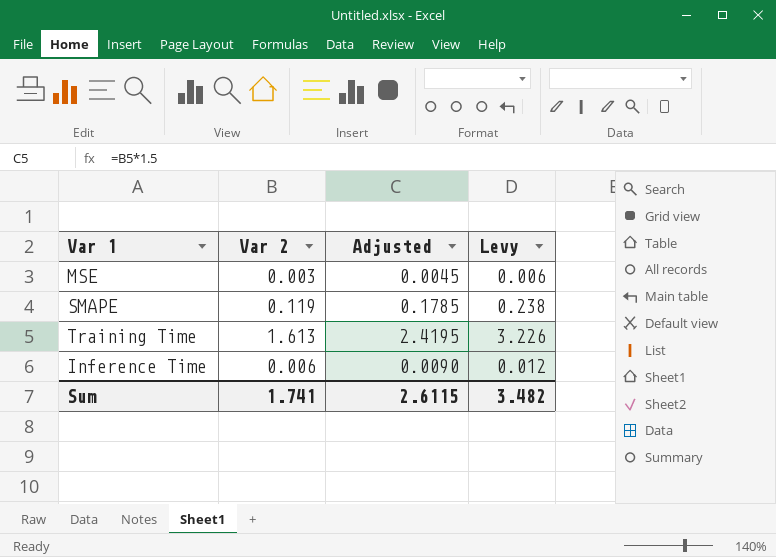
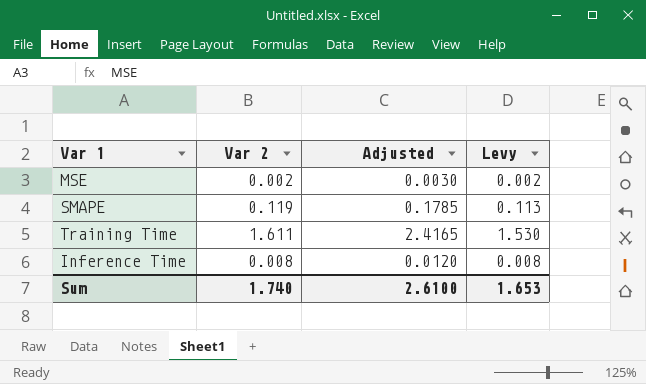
column Levy | formula: [Var 2] * 2 -> [Var 2] * 0.95
MSE | Var 2: 0.003 -> 0.002
MSE | Adjusted: 0.0045 -> 0.0030
Training Time | Var 2: 1.613 -> 1.611
Training Time | Adjusted: 2.4195 -> 2.4165
Inference Time | Var 2: 0.006 -> 0.008
Inference Time | Adjusted: 0.0090 -> 0.0120
Sum | Var 2: 1.741 -> 1.740
Sum | Adjusted: 2.6115 -> 2.6100
Sum | Levy: 3.482 -> 1.653

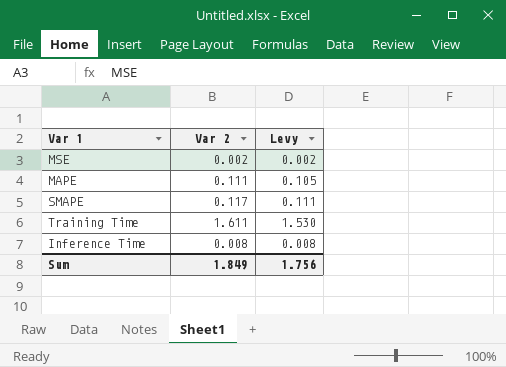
column Adjusted | formula: [Var 2] * 1.5 -> none
row MAPE: none -> 0.111 | 0.105
SMAPE | Var 2: 0.119 -> 0.117
SMAPE | Levy: 0.113 -> 0.111
Sum | Var 2: 1.740 -> 1.849
Sum | Levy: 1.653 -> 1.756

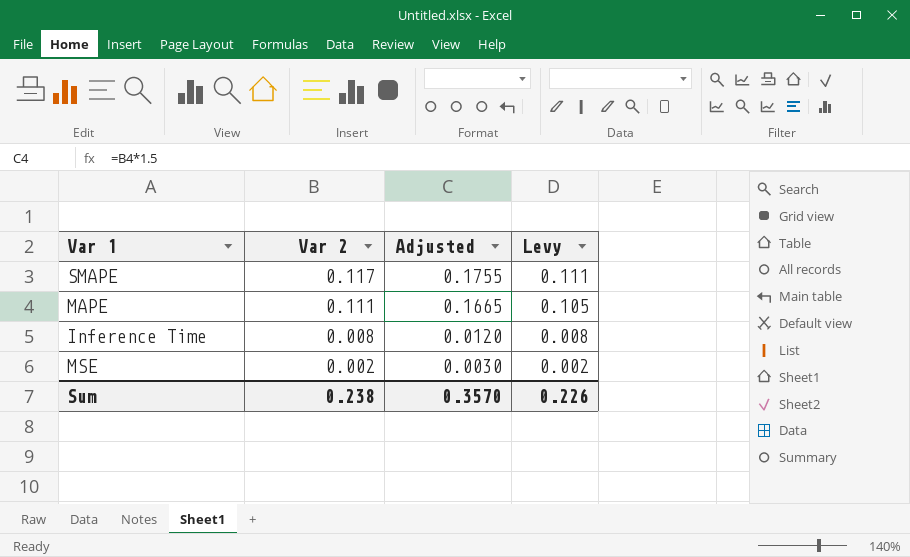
row order: none -> Var 2 descending
column Adjusted | formula: none -> [Var 2] * 1.5
row Training Time: 1.611 | 1.530 -> none
Sum | Var 2: 1.849 -> 0.238
Sum | Levy: 1.756 -> 0.226

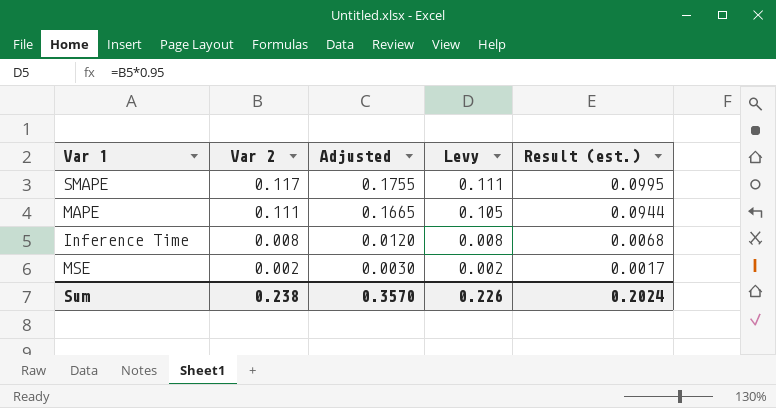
column Result (est.) | formula: none -> [Var 2] * 0.85

